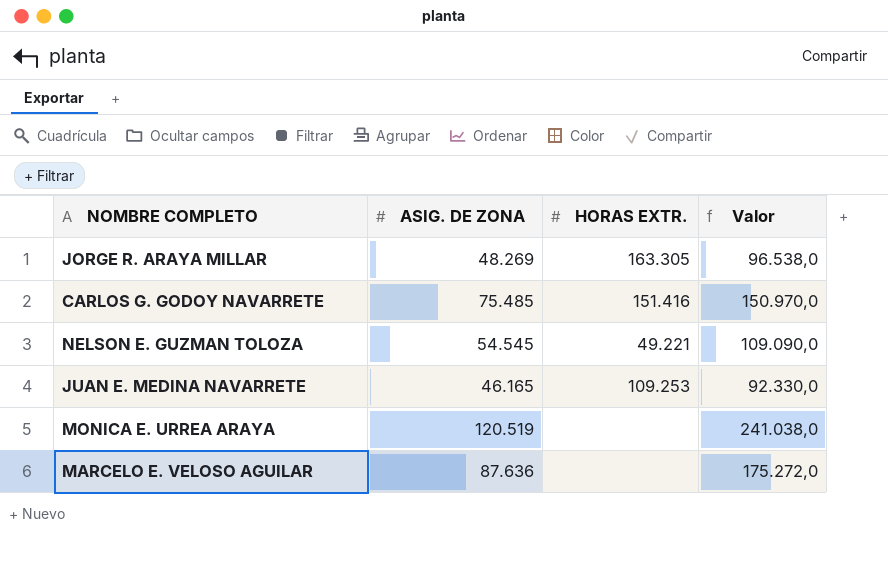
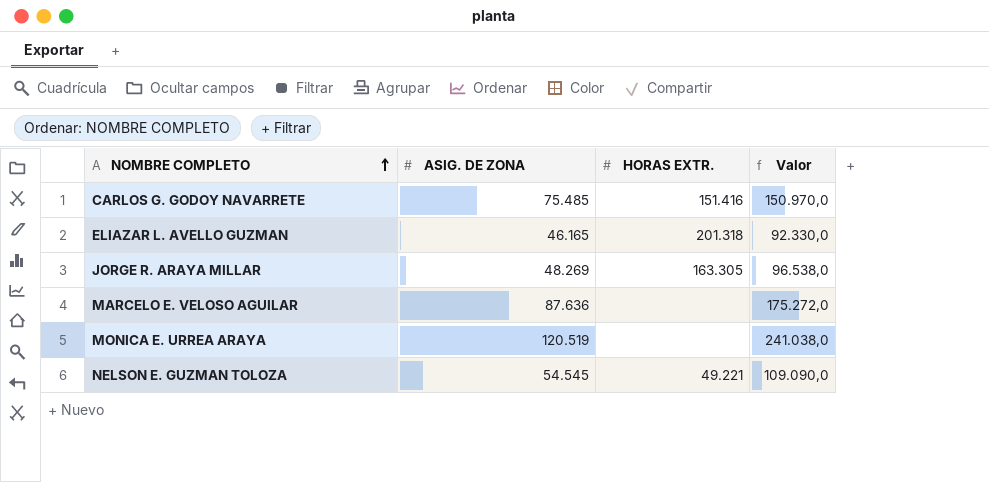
row order: none -> NOMBRE COMPLETO ascending
row JUAN E. MEDINA NAVARRETE: 46.165 | 109.253 | 92.330,0 -> none
row ELIAZAR L. AVELLO GUZMAN: none -> 46.165 | 201.318 | 92.330,0

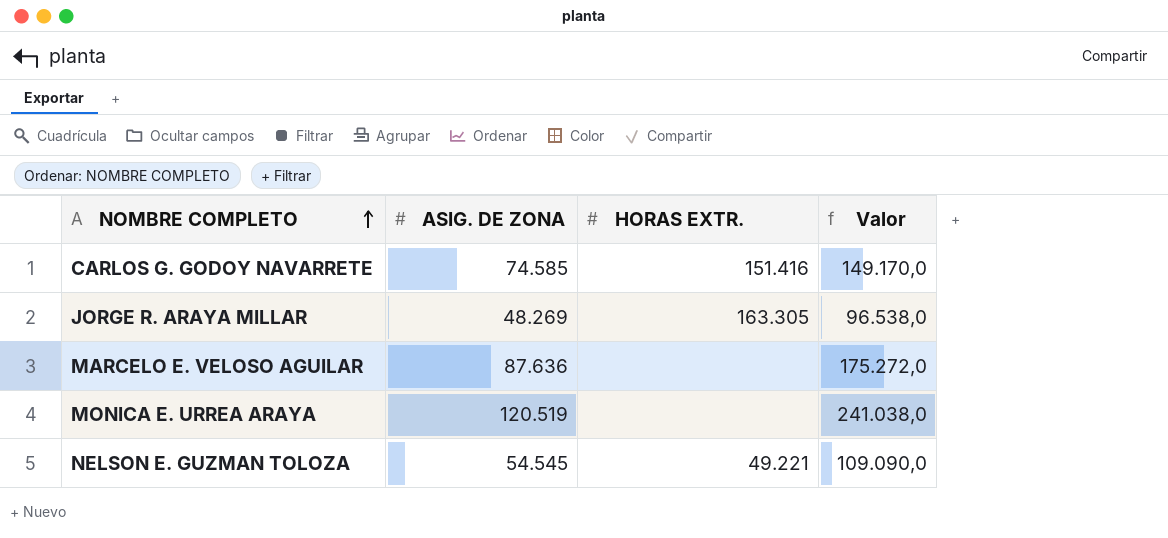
row ELIAZAR L. AVELLO GUZMAN: 46.165 | 201.318 | 92.330,0 -> none
CARLOS G. GODOY NAVARRETE | ASIG. DE ZONA: 75.485 -> 74.585
CARLOS G. GODOY NAVARRETE | Valor: 150.970,0 -> 149.170,0

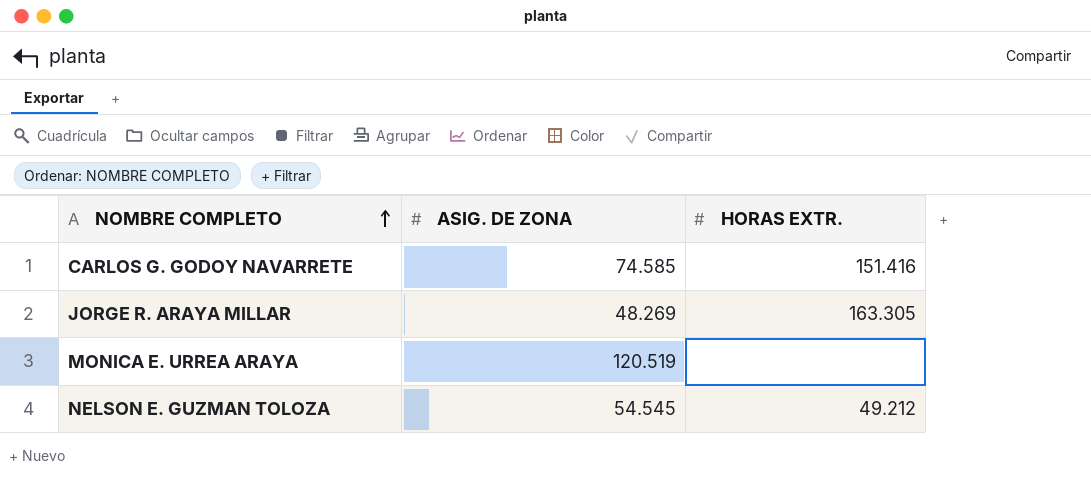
column Valor | formula: [ASIG. DE ZONA] * 2 -> none
row MARCELO E. VELOSO AGUILAR: 87.636 | none | 175.272,0 -> none
NELSON E. GUZMAN TOLOZA | HORAS EXTR.: 49.221 -> 49.212

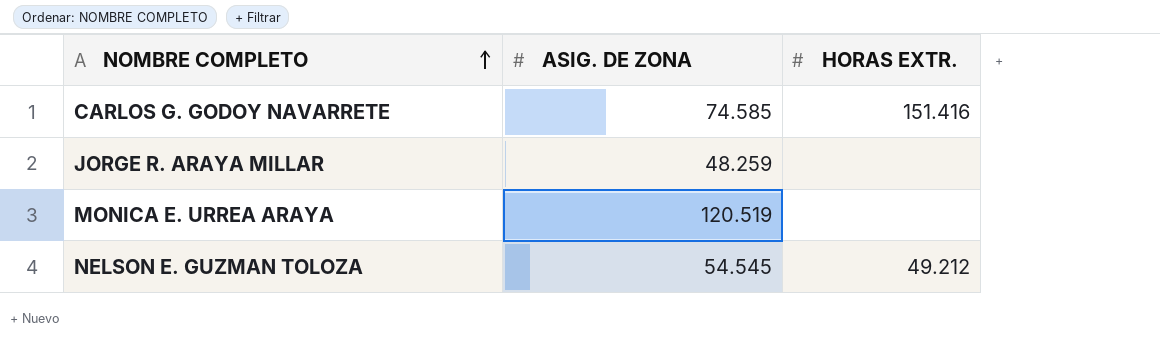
JORGE R. ARAYA MILLAR | ASIG. DE ZONA: 48.269 -> 48.259
JORGE R. ARAYA MILLAR | HORAS EXTR.: 163.305 -> none

